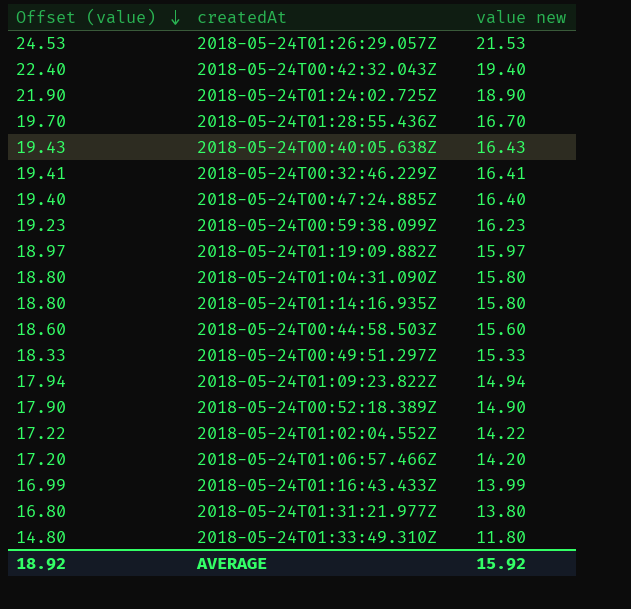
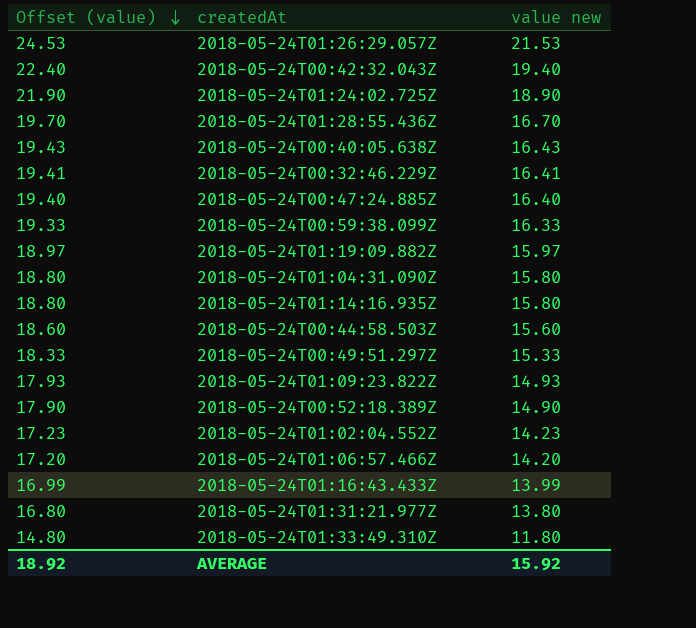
2018-05-24T00:59:38.099Z | Offset (value): 19.23 -> 19.33
2018-05-24T00:59:38.099Z | value new: 16.23 -> 16.33
2018-05-24T01:09:23.822Z | Offset (value): 17.94 -> 17.93
2018-05-24T01:09:23.822Z | value new: 14.94 -> 14.93
2018-05-24T01:02:04.552Z | Offset (value): 17.22 -> 17.23
2018-05-24T01:02:04.552Z | value new: 14.22 -> 14.23

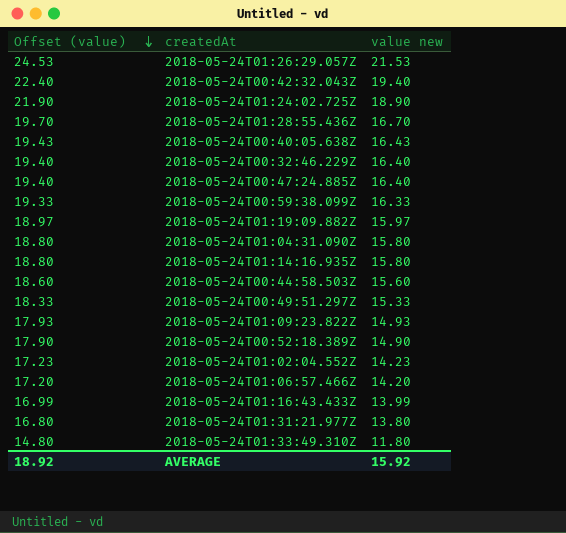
2018-05-24T00:32:46.229Z | Offset (value): 19.41 -> 19.40
2018-05-24T00:32:46.229Z | value new: 16.41 -> 16.40

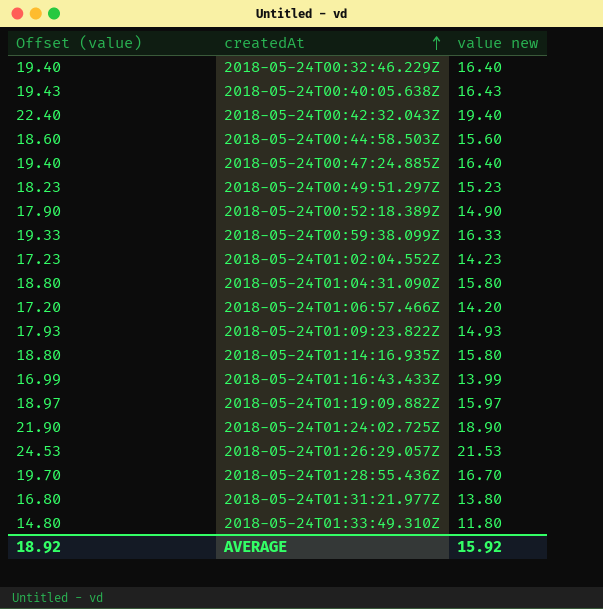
row order: Offset (value) descending -> createdAt ascending
2018-05-24T00:49:51.297Z | Offset (value): 18.33 -> 18.23
2018-05-24T00:49:51.297Z | value new: 15.33 -> 15.23

